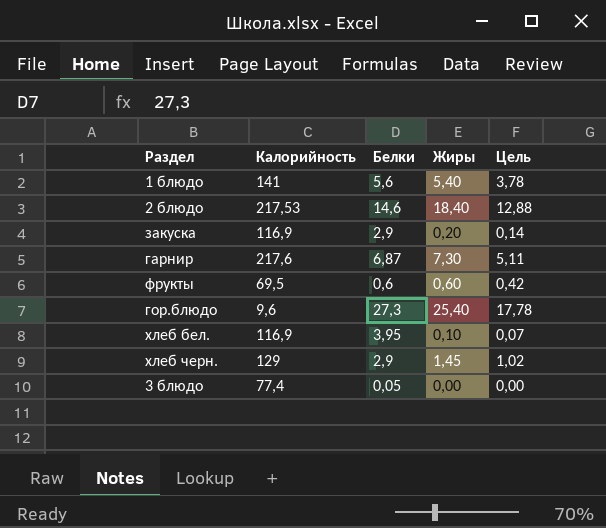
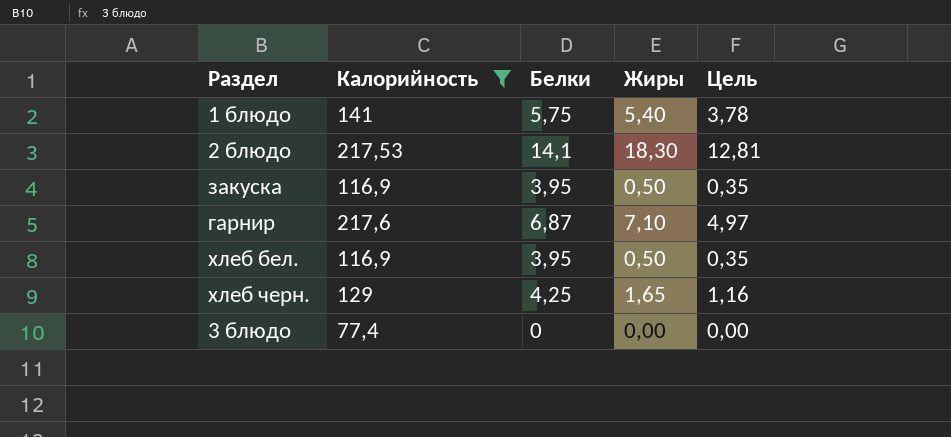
filter: none -> Калорийность >= 77,4
1 блюдо | Белки: 5,6 -> 5,75
2 блюдо | Белки: 14,6 -> 14,1
2 блюдо | Жиры: 18,40 -> 18,30
2 блюдо | Цель: 12,88 -> 12,81
закуска | Белки: 2,9 -> 3,95
закуска | Жиры: 0,20 -> 0,50
закуска | Цель: 0,14 -> 0,35
гарнир | Жиры: 7,30 -> 7,10
гарнир | Цель: 5,11 -> 4,97
хлеб бел. | Жиры: 0,10 -> 0,50
хлеб бел. | Цель: 0,07 -> 0,35
хлеб черн. | Белки: 2,9 -> 4,25
хлеб черн. | Жиры: 1,45 -> 1,65
хлеб черн. | Цель: 1,02 -> 1,16
3 блюдо | Белки: 0,05 -> 0

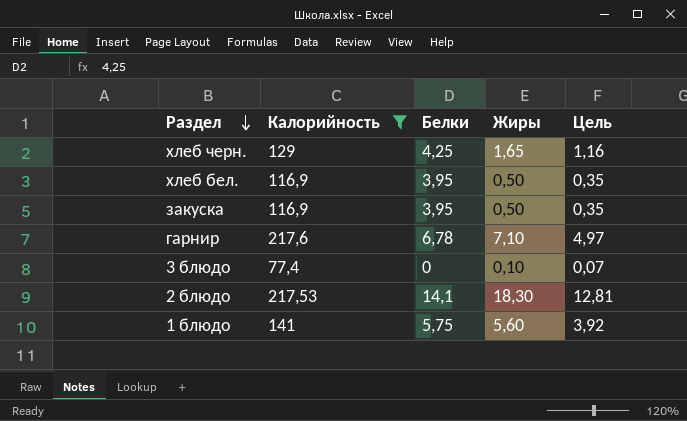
row order: none -> Раздел descending
гарнир | Белки: 6,87 -> 6,78
3 блюдо | Жиры: 0,00 -> 0,10
3 блюдо | Цель: 0,00 -> 0,07
1 блюдо | Жиры: 5,40 -> 5,60
1 блюдо | Цель: 3,78 -> 3,92

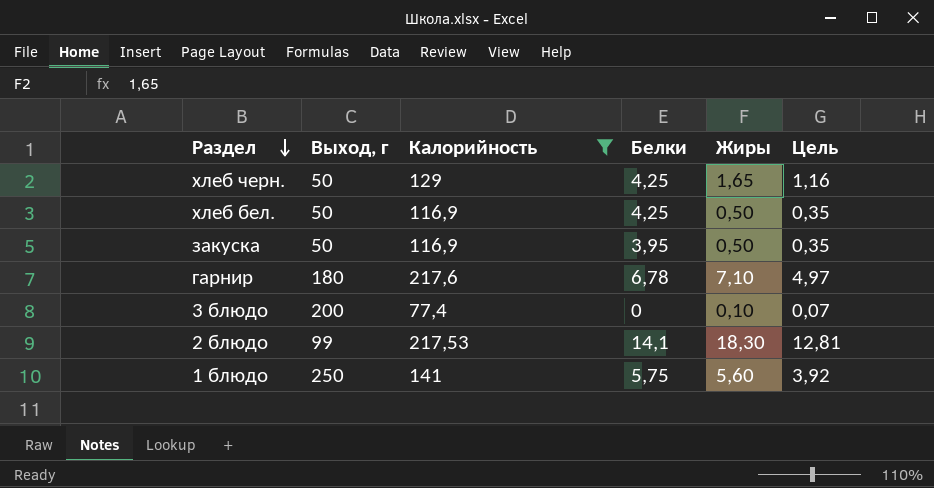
column Выход, г | position: none -> 2
хлеб бел. | Белки: 3,95 -> 4,25

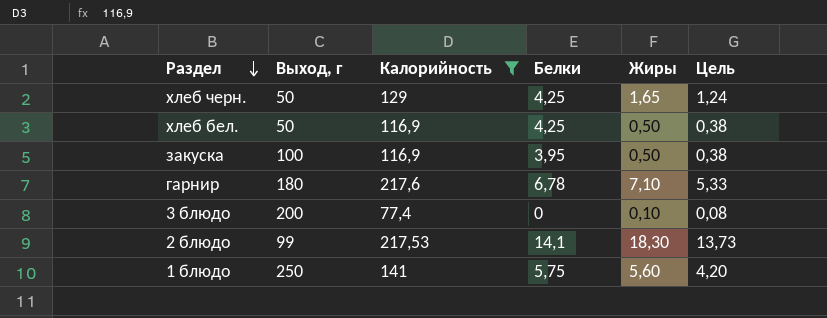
column Цель | formula: [Жиры] * 0,7 -> [Жиры] * 0,75
закуска | Выход, г: 50 -> 100

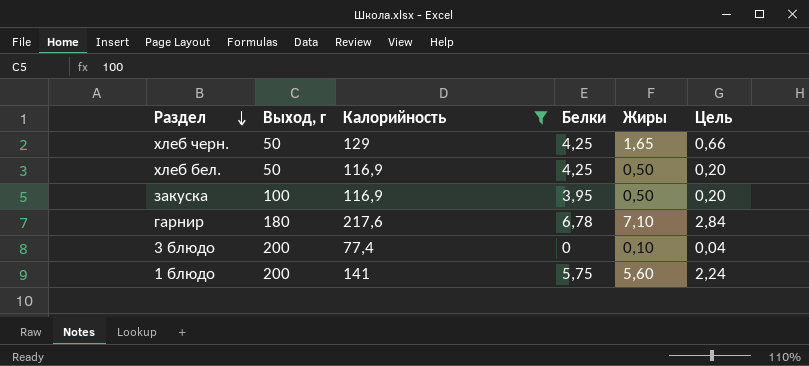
column Цель | formula: [Жиры] * 0,75 -> [Жиры] * 0,4
row 2 блюдо: 99 | 217,53 | 14,1 | 18,30 | 13,73 -> none
1 блюдо | Выход, г: 250 -> 200

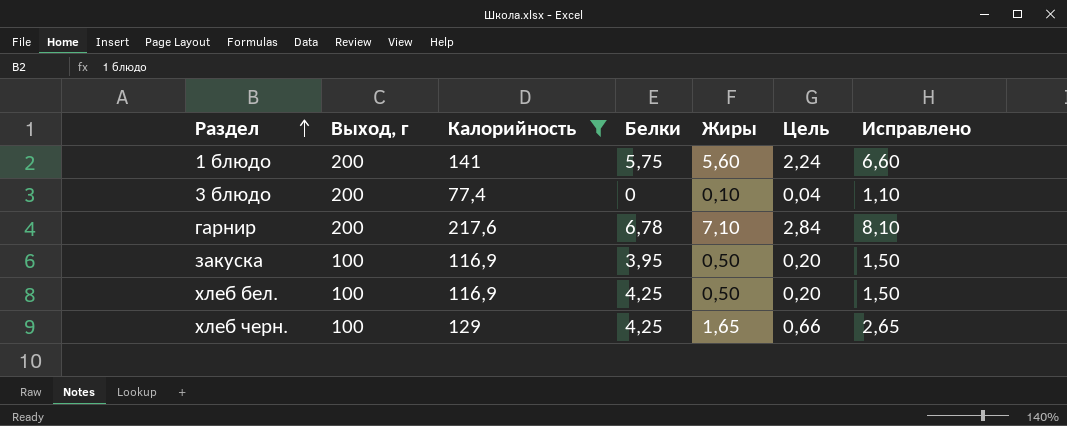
row order: Раздел descending -> Раздел ascending
column Исправлено | formula: none -> [Жиры] + 1
гарнир | Выход, г: 180 -> 200
хлеб бел. | Выход, г: 50 -> 100
хлеб черн. | Выход, г: 50 -> 100

